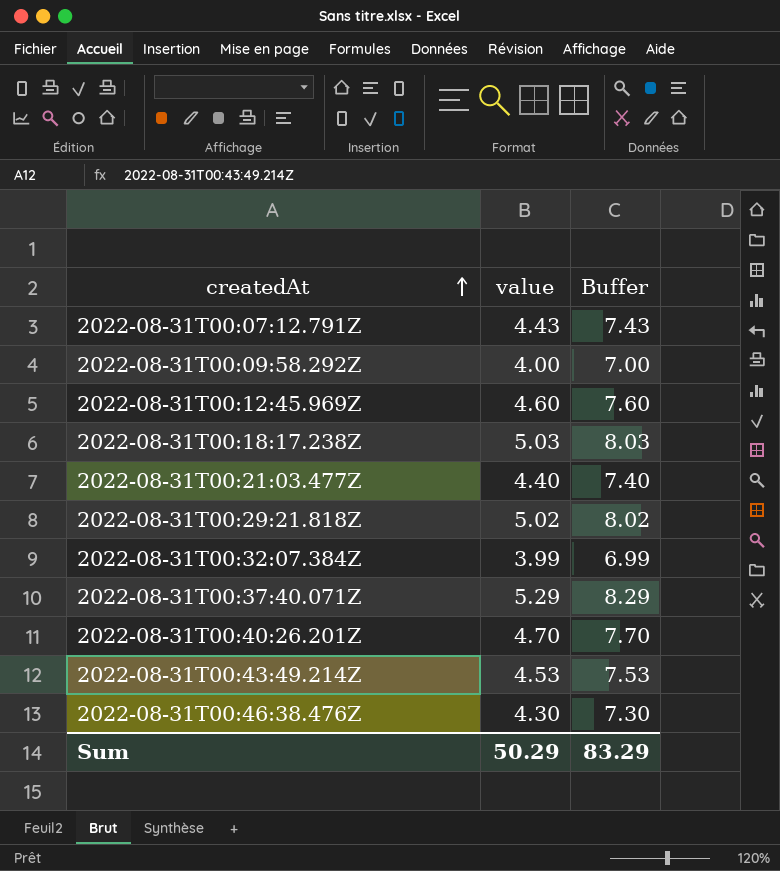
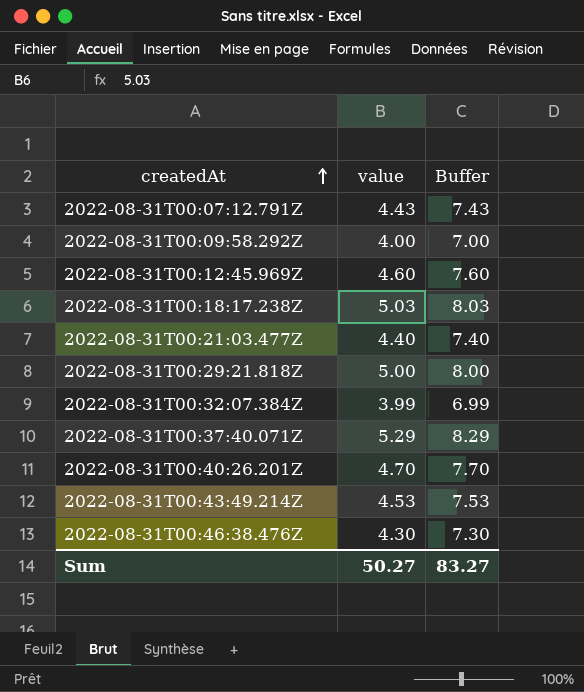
2022-08-31T00:29:21.818Z | value: 5.02 -> 5.00
2022-08-31T00:29:21.818Z | Buffer: 8.02 -> 8.00
Sum | value: 50.29 -> 50.27
Sum | Buffer: 83.29 -> 83.27

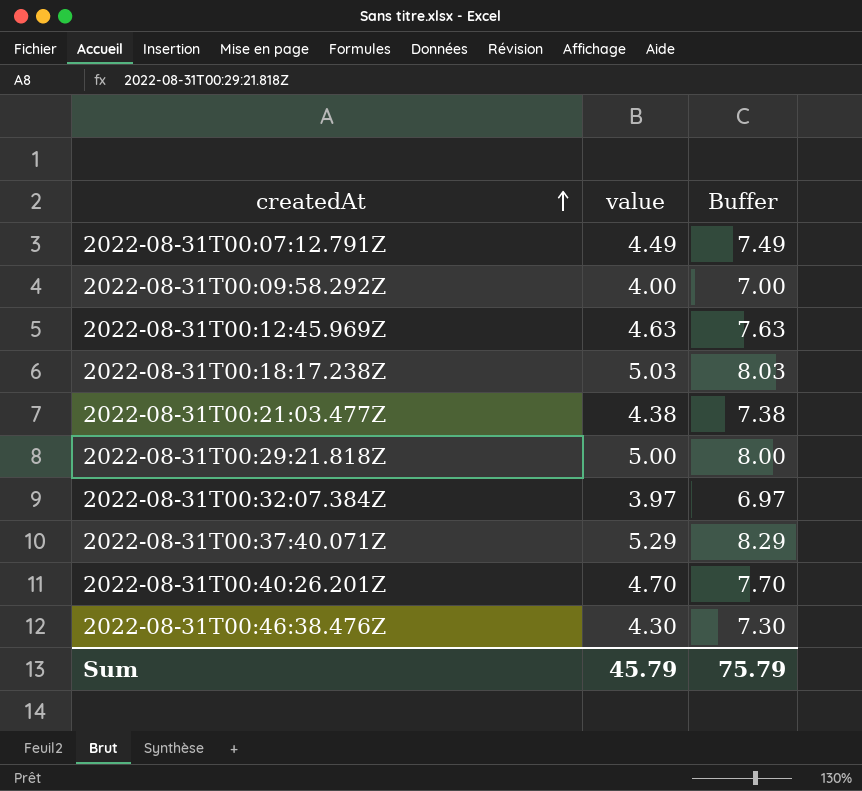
row 2022-08-31T00:43:49.214Z: 4.53 | 7.53 -> none
2022-08-31T00:07:12.791Z | value: 4.43 -> 4.49
2022-08-31T00:07:12.791Z | Buffer: 7.43 -> 7.49
2022-08-31T00:12:45.969Z | value: 4.60 -> 4.63
2022-08-31T00:12:45.969Z | Buffer: 7.60 -> 7.63
2022-08-31T00:21:03.477Z | value: 4.40 -> 4.38
2022-08-31T00:21:03.477Z | Buffer: 7.40 -> 7.38
2022-08-31T00:32:07.384Z | value: 3.99 -> 3.97
2022-08-31T00:32:07.384Z | Buffer: 6.99 -> 6.97
Sum | value: 50.27 -> 45.79
Sum | Buffer: 83.27 -> 75.79

